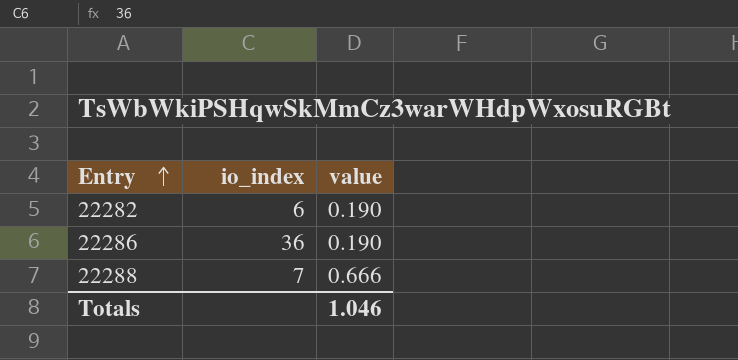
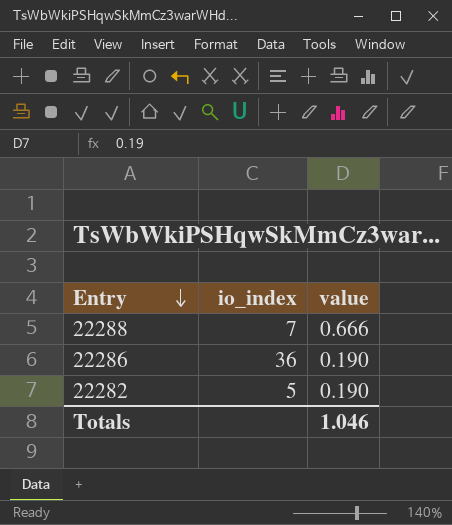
row order: Entry ascending -> Entry descending
22282 | io_index: 6 -> 5

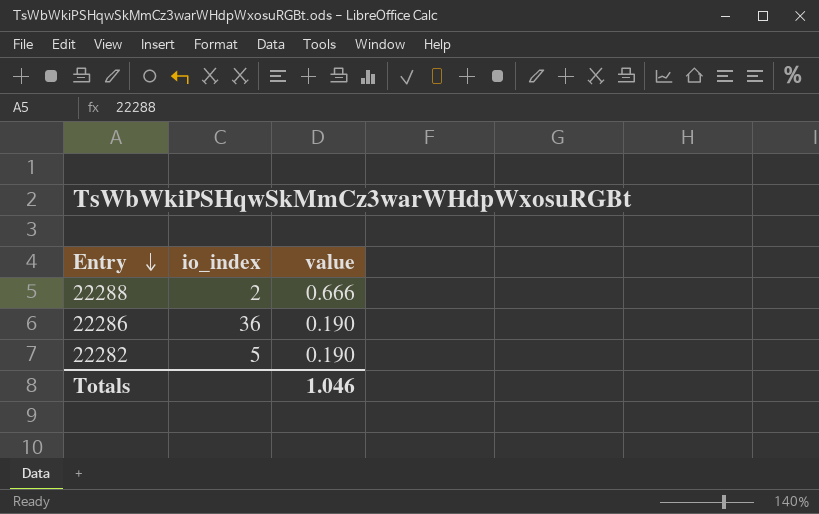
22288 | io_index: 7 -> 2

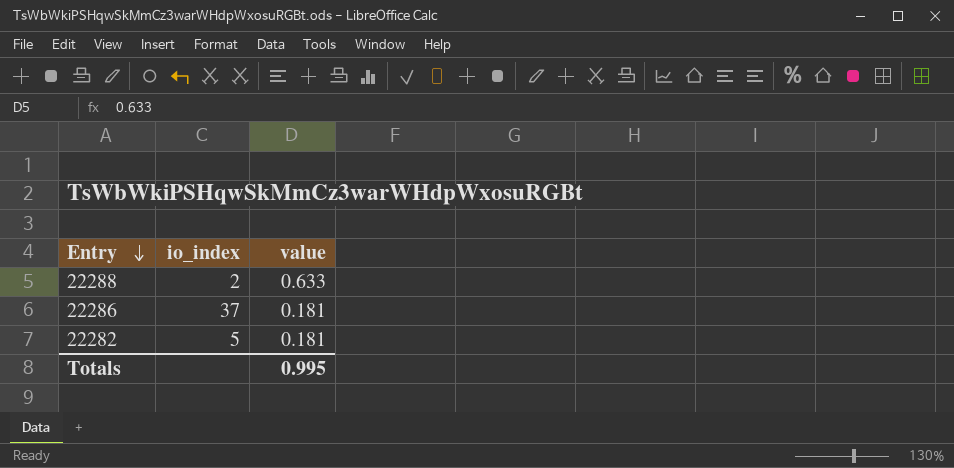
22288 | value: 0.666 -> 0.633
22286 | io_index: 36 -> 37
22286 | value: 0.190 -> 0.181
22282 | value: 0.190 -> 0.181
Totals | value: 1.046 -> 0.995

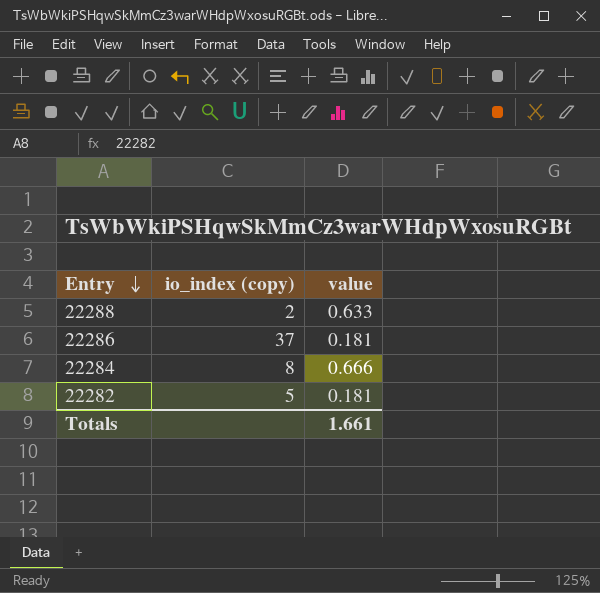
column name: io_index -> io_index (copy)
row 22284: none -> 8 | 0.666
Totals | value: 0.995 -> 1.661

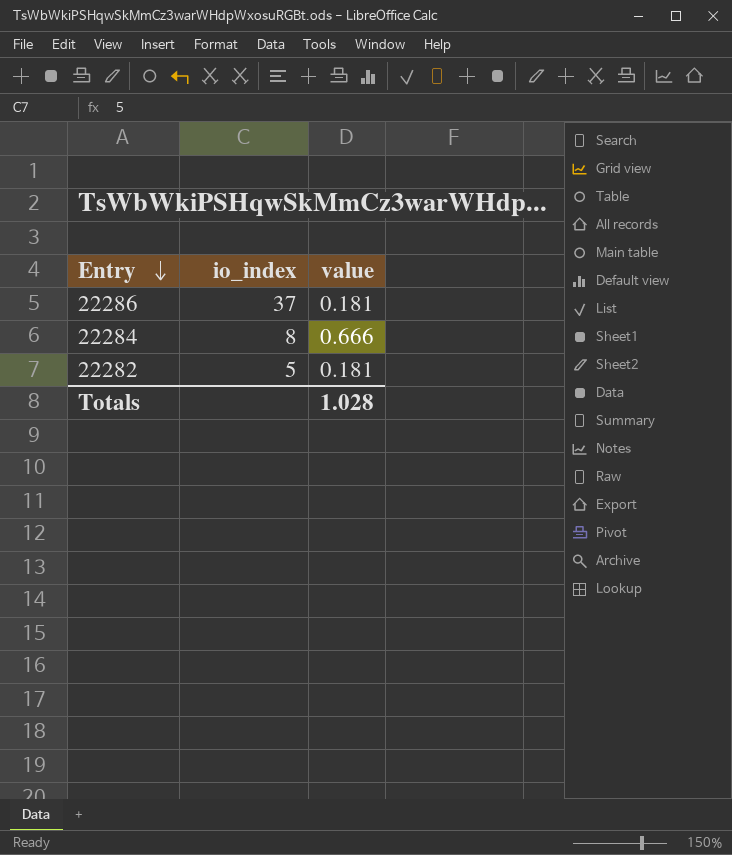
column name: io_index (copy) -> io_index
row 22288: 2 | 0.633 -> none
Totals | value: 1.661 -> 1.028

